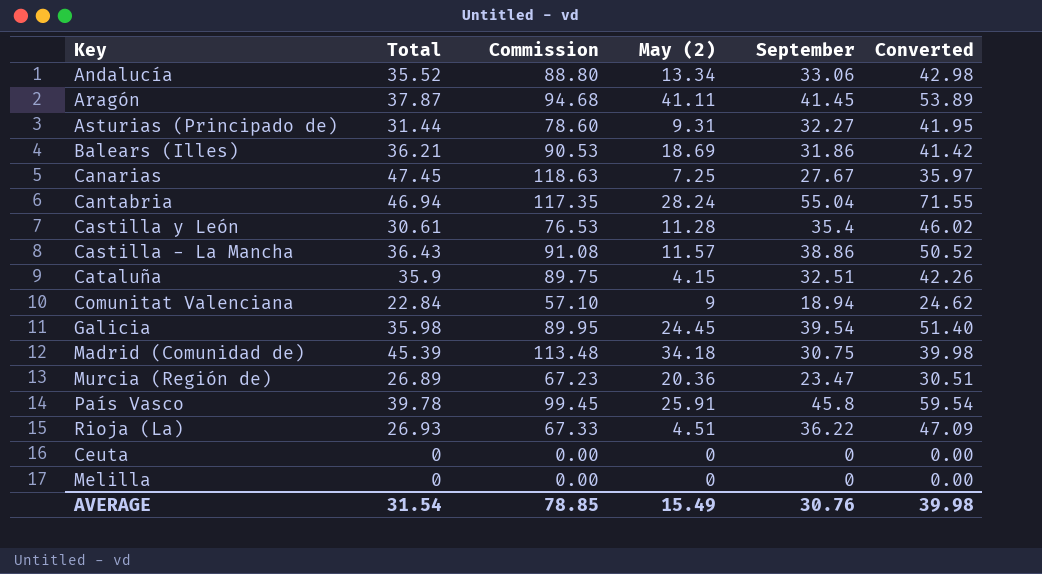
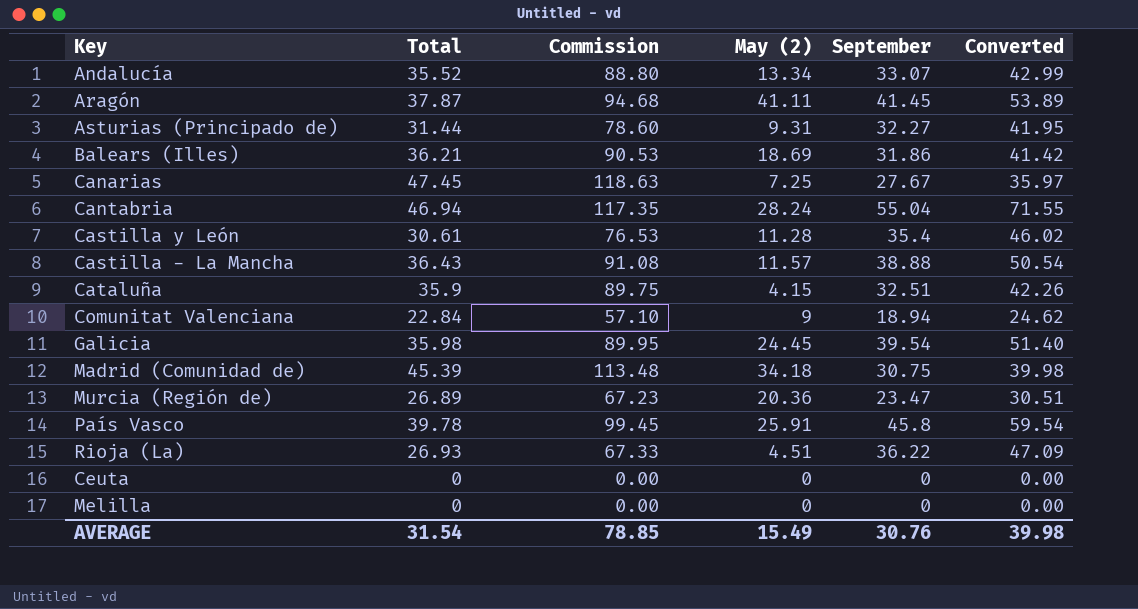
Andalucía | September: 33.06 -> 33.07
Andalucía | Converted: 42.98 -> 42.99
Castilla - La Mancha | September: 38.86 -> 38.88
Castilla - La Mancha | Converted: 50.52 -> 50.54

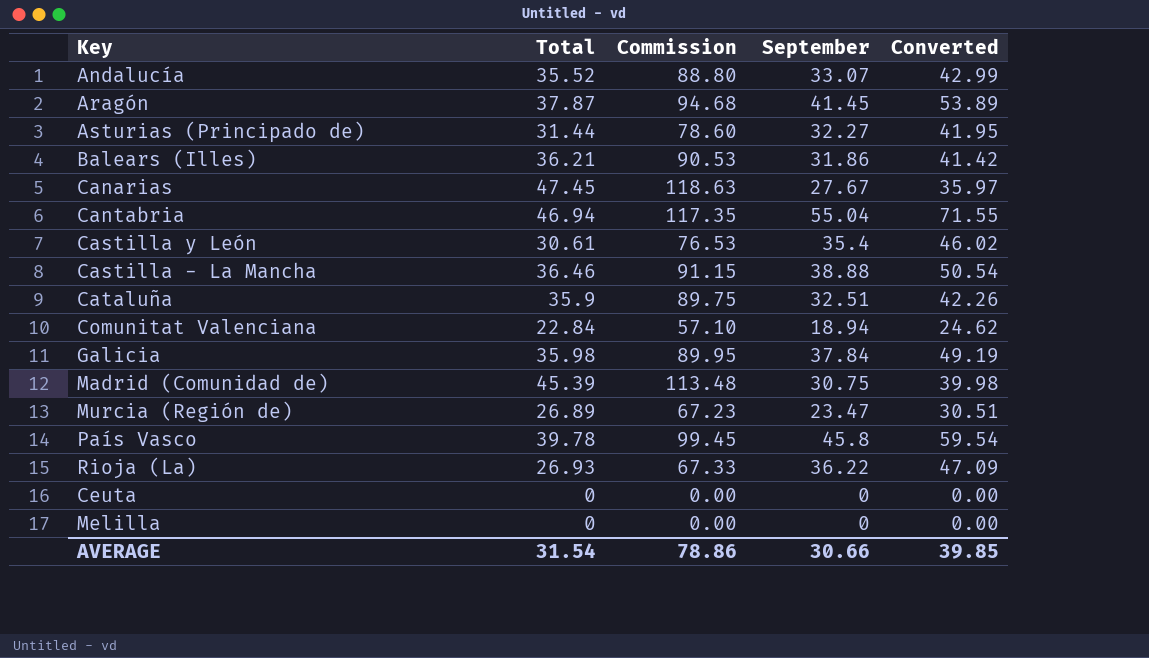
column May (2) | position: 4 -> none
Castilla - La Mancha | Total: 36.43 -> 36.46
Castilla - La Mancha | Commission: 91.08 -> 91.15
Galicia | September: 39.54 -> 37.84
Galicia | Converted: 51.40 -> 49.19
AVERAGE | Commission: 78.85 -> 78.86
AVERAGE | September: 30.76 -> 30.66
AVERAGE | Converted: 39.98 -> 39.85

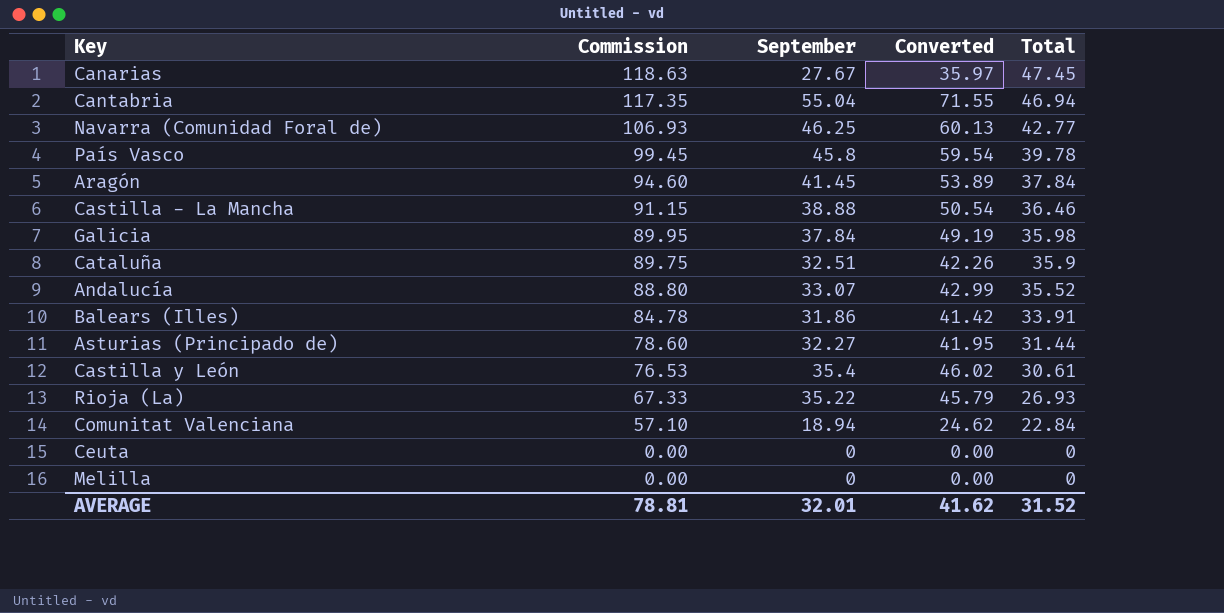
row order: none -> Commission descending
column Total | position: 2 -> 5
row Madrid (Comunidad de): 45.39 | 113.48 | 30.75 | 39.98 -> none
row Murcia (Región de): 26.89 | 67.23 | 23.47 | 30.51 -> none
row Navarra (Comunidad Foral de): none -> 106.93 | 46.25 | 60.13 | 42.77
Aragón | Commission: 94.68 -> 94.60
Aragón | Total: 37.87 -> 37.84
Balears (Illes) | Commission: 90.53 -> 84.78
Balears (Illes) | Total: 36.21 -> 33.91
Rioja (La) | September: 36.22 -> 35.22
Rioja (La) | Converted: 47.09 -> 45.79
AVERAGE | Commission: 78.86 -> 78.81
AVERAGE | September: 30.66 -> 32.01
AVERAGE | Converted: 39.85 -> 41.62
AVERAGE | Total: 31.54 -> 31.52

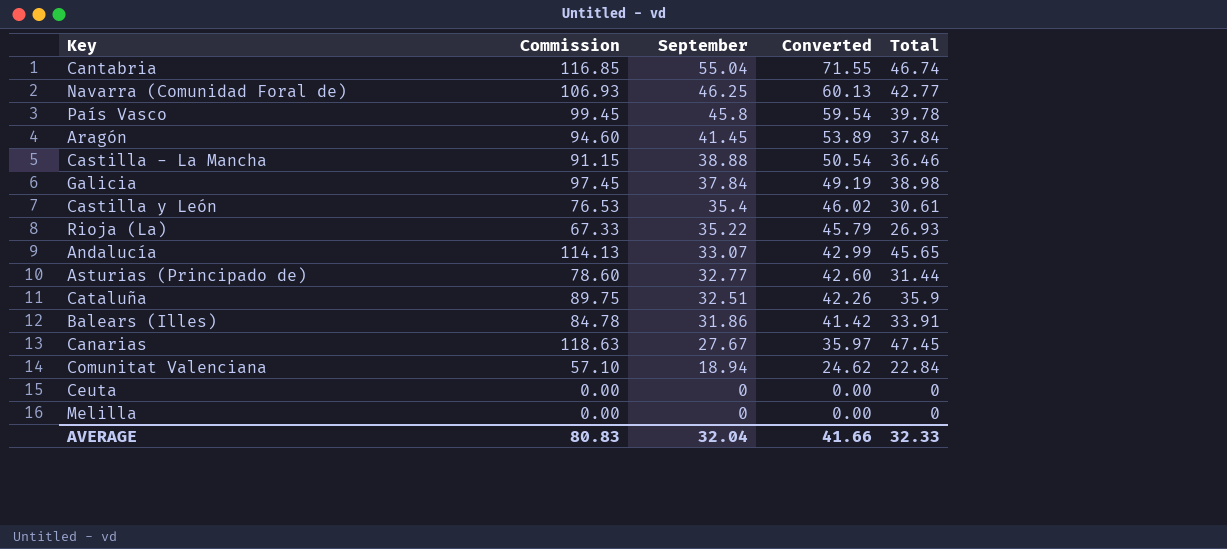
row order: Commission descending -> September descending
Cantabria | Commission: 117.35 -> 116.85
Cantabria | Total: 46.94 -> 46.74
Galicia | Commission: 89.95 -> 97.45
Galicia | Total: 35.98 -> 38.98
Andalucía | Commission: 88.80 -> 114.13
Andalucía | Total: 35.52 -> 45.65
Asturias (Principado de) | September: 32.27 -> 32.77
Asturias (Principado de) | Converted: 41.95 -> 42.60
AVERAGE | Commission: 78.81 -> 80.83
AVERAGE | September: 32.01 -> 32.04
AVERAGE | Converted: 41.62 -> 41.66
AVERAGE | Total: 31.52 -> 32.33

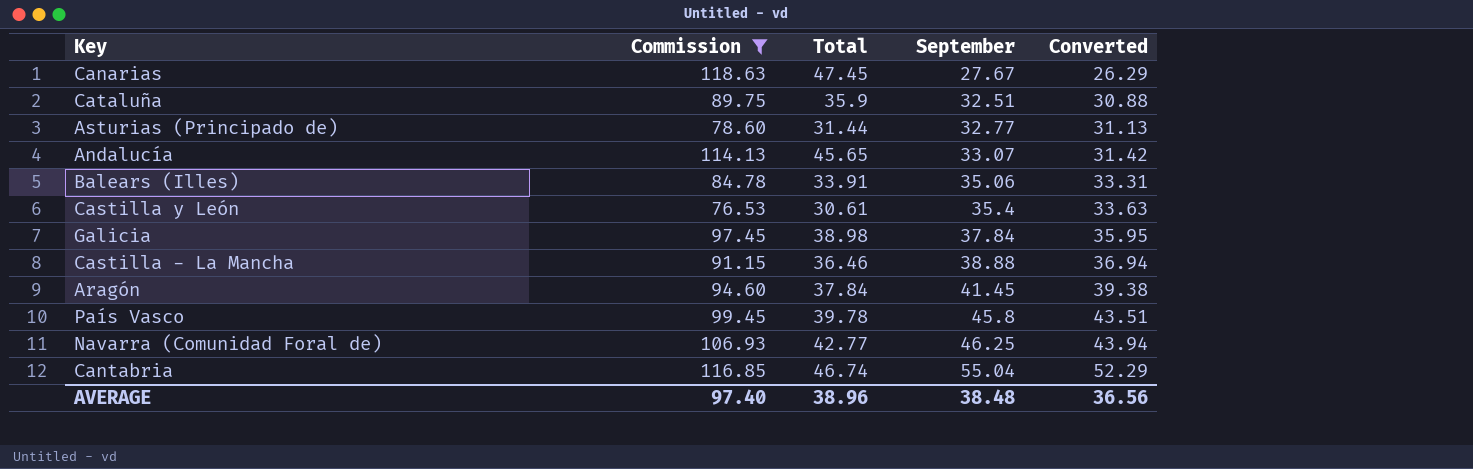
filter: none -> Commission >= 76.53
row order: September descending -> September ascending
column Total | position: 5 -> 3
column Converted | formula: [September] * 1.3 -> [September] * 0.95
Balears (Illes) | September: 31.86 -> 35.06
AVERAGE | Commission: 80.83 -> 97.40
AVERAGE | Total: 32.33 -> 38.96
AVERAGE | September: 32.04 -> 38.48
AVERAGE | Converted: 41.66 -> 36.56

